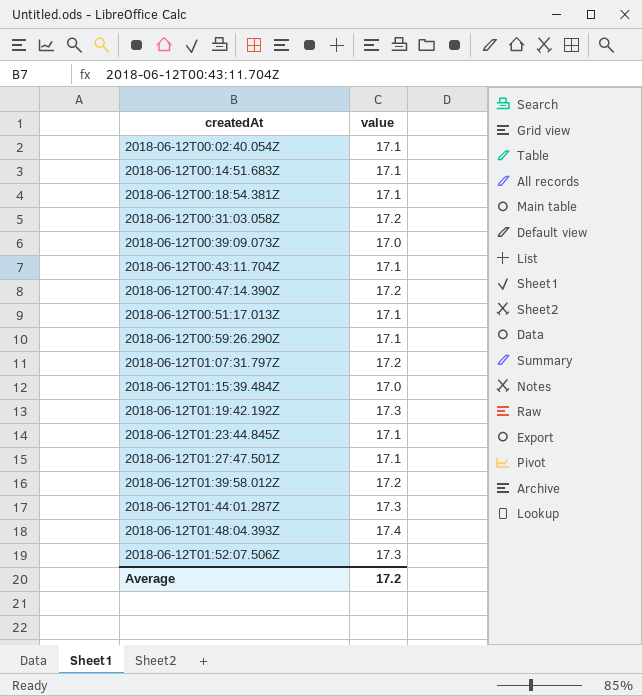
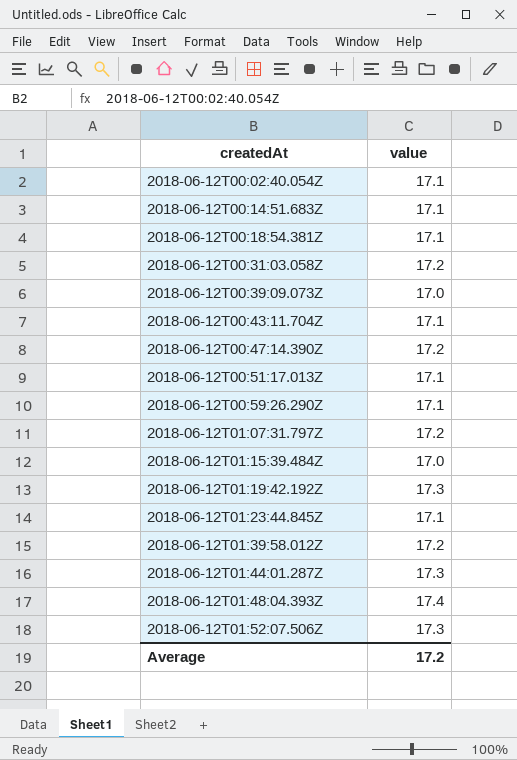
row 2018-06-12T01:27:47.501Z: 17.1 -> none

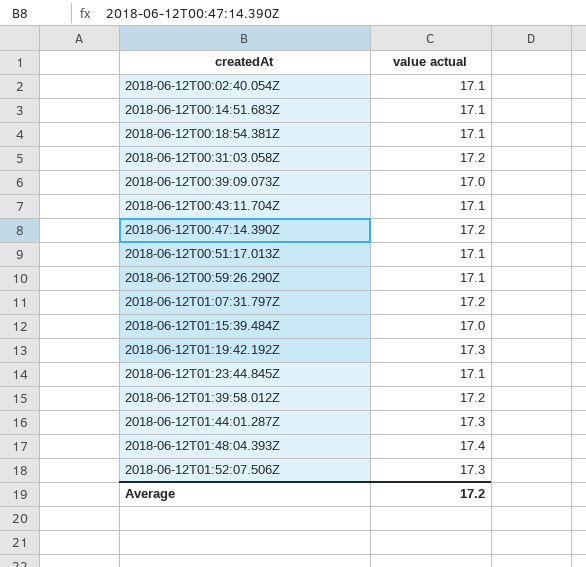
column name: value -> value actual

